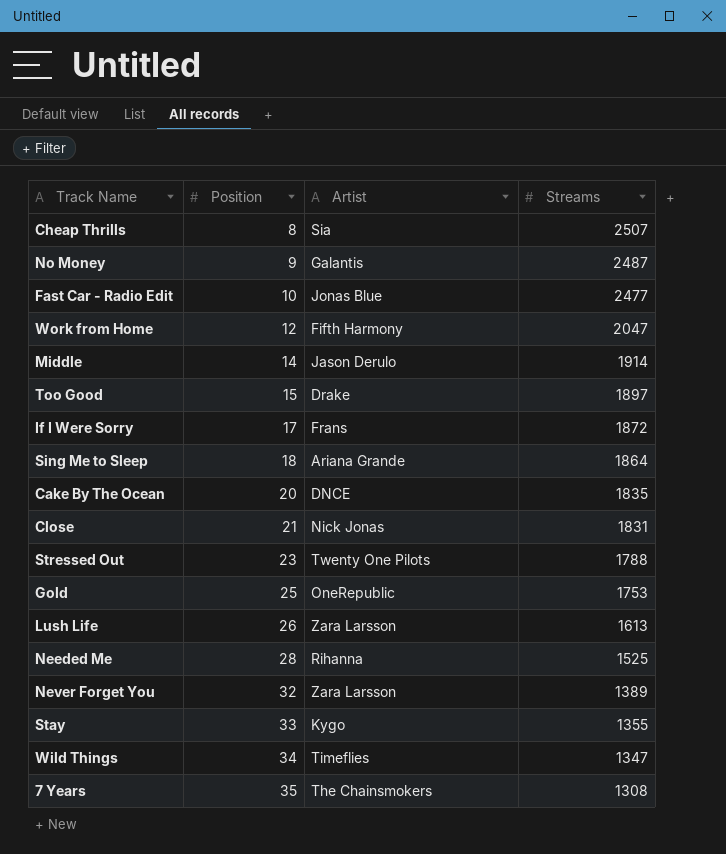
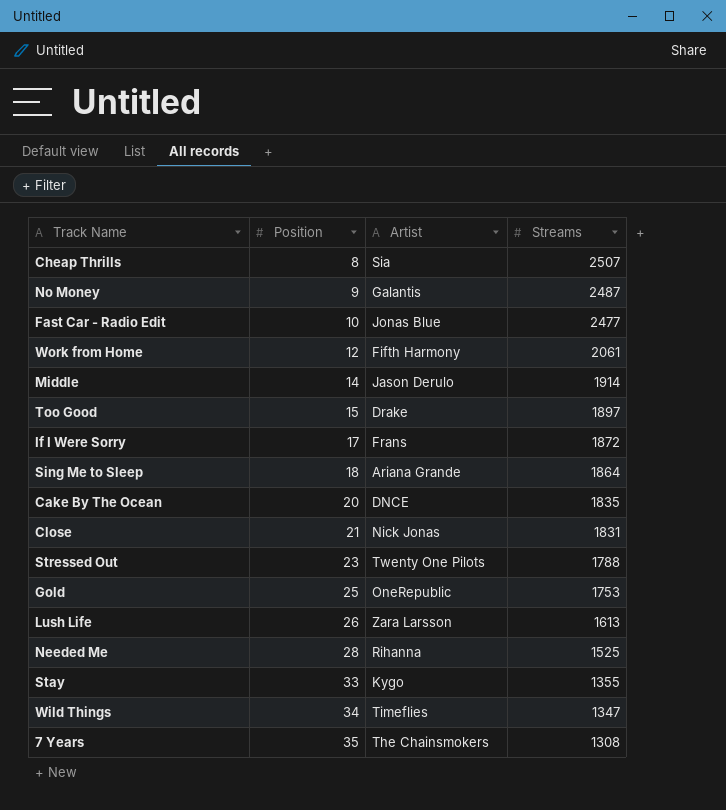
row Never Forget You: 32 | Zara Larsson | 1389 -> none
Work from Home | Streams: 2047 -> 2061

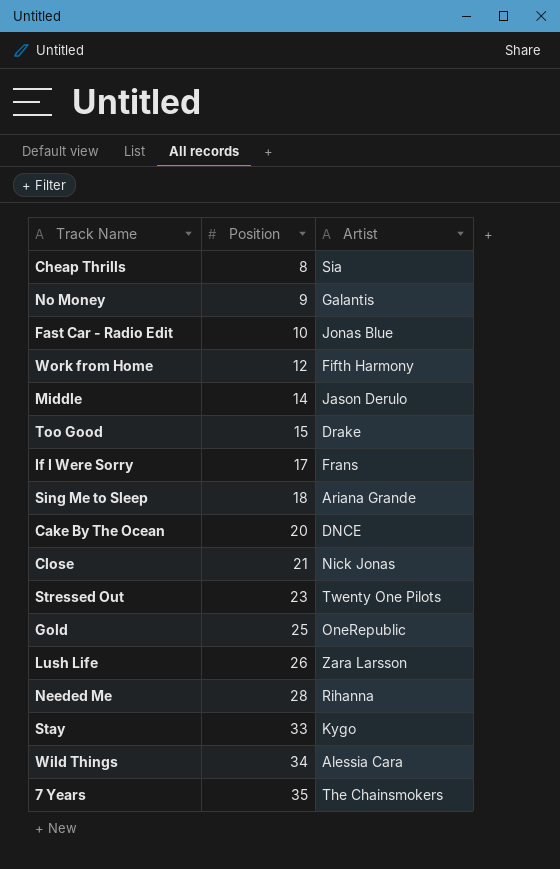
column Streams | position: 4 -> none
Wild Things | Artist: Timeflies -> Alessia Cara

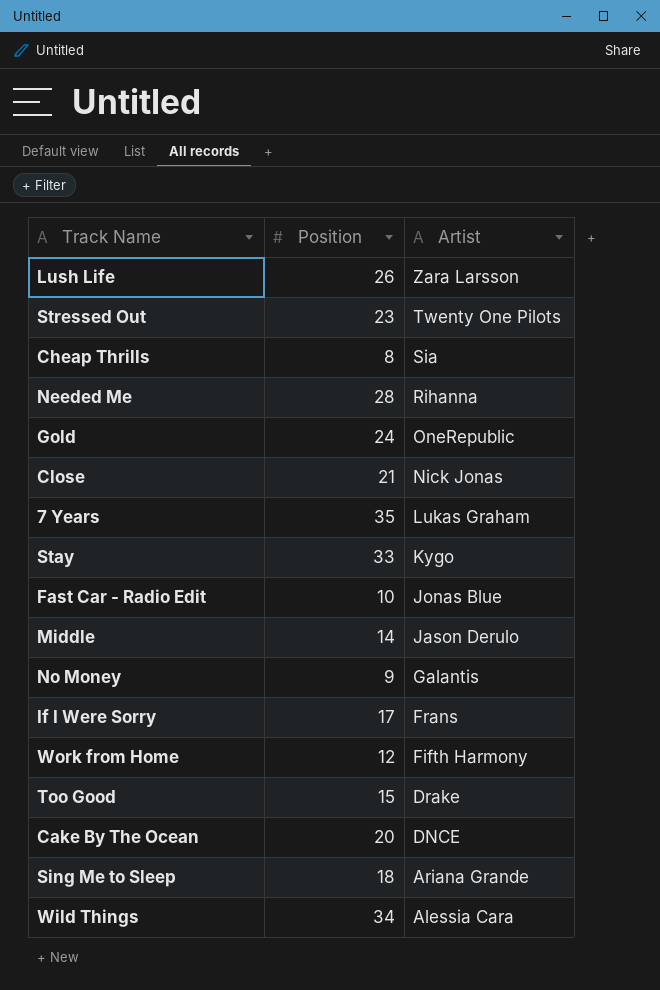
row order: Position ascending -> Artist descending
Gold | Position: 25 -> 24
7 Years | Artist: The Chainsmokers -> Lukas Graham

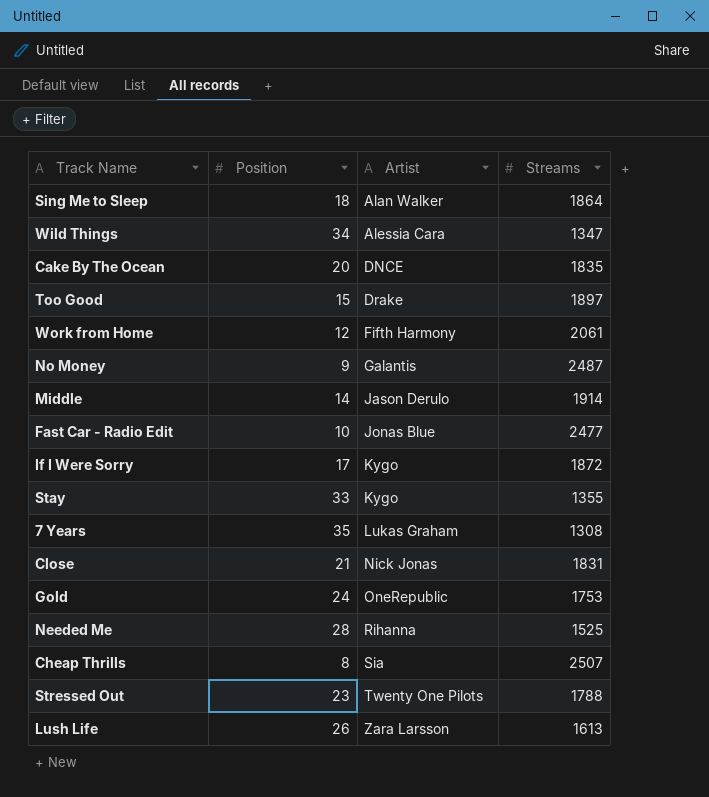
row order: Artist descending -> Artist ascending
column Streams | position: none -> 4
Sing Me to Sleep | Artist: Ariana Grande -> Alan Walker
If I Were Sorry | Artist: Frans -> Kygo

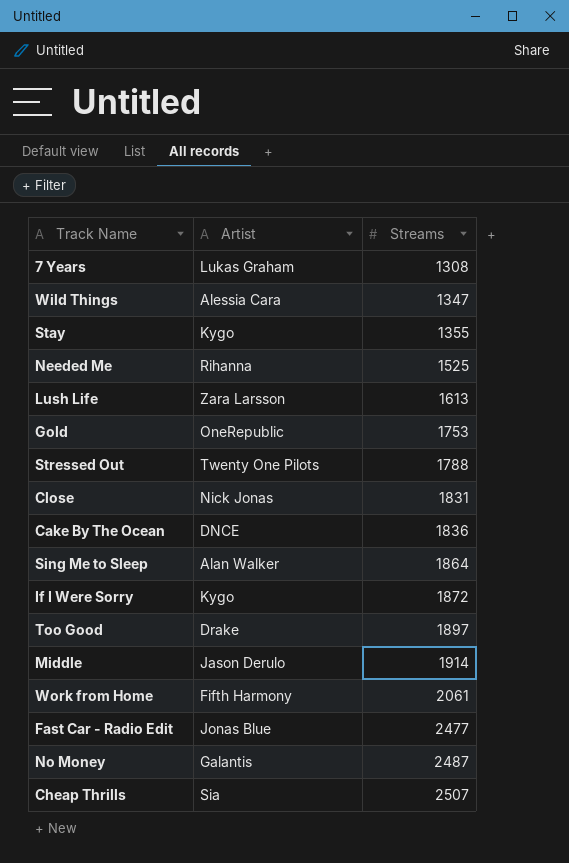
row order: Artist ascending -> Streams ascending
column Position | position: 2 -> none
Cake By The Ocean | Streams: 1835 -> 1836

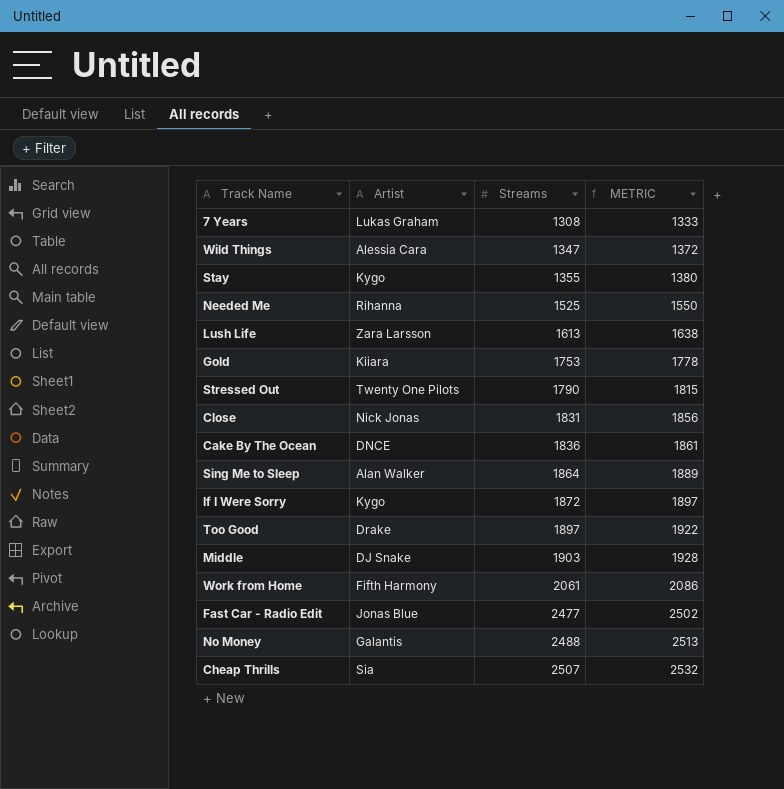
column METRIC | formula: none -> [Streams] + 25
Gold | Artist: OneRepublic -> Kiiara
Stressed Out | Streams: 1788 -> 1790
Middle | Artist: Jason Derulo -> DJ Snake
Middle | Streams: 1914 -> 1903
No Money | Streams: 2487 -> 2488

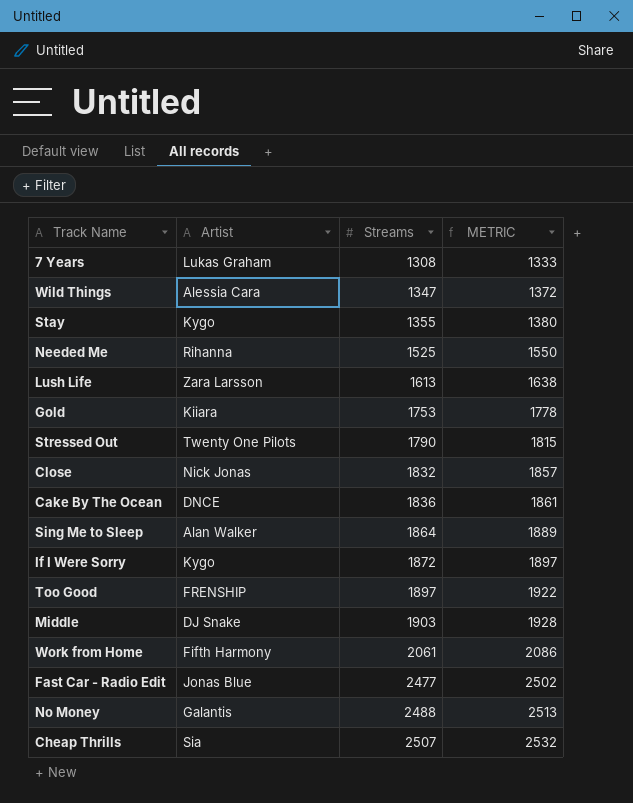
Close | Streams: 1831 -> 1832
Close | METRIC: 1856 -> 1857
Too Good | Artist: Drake -> FRENSHIP

